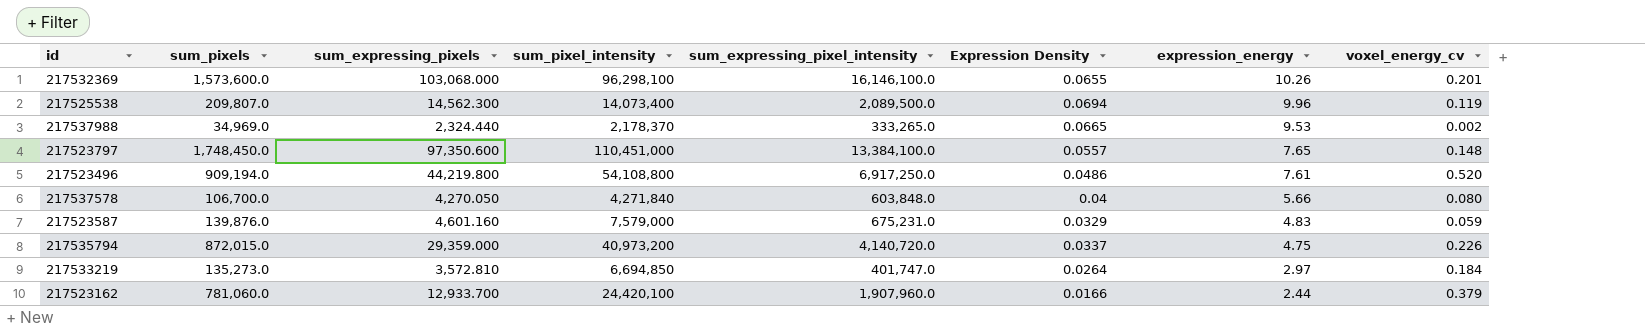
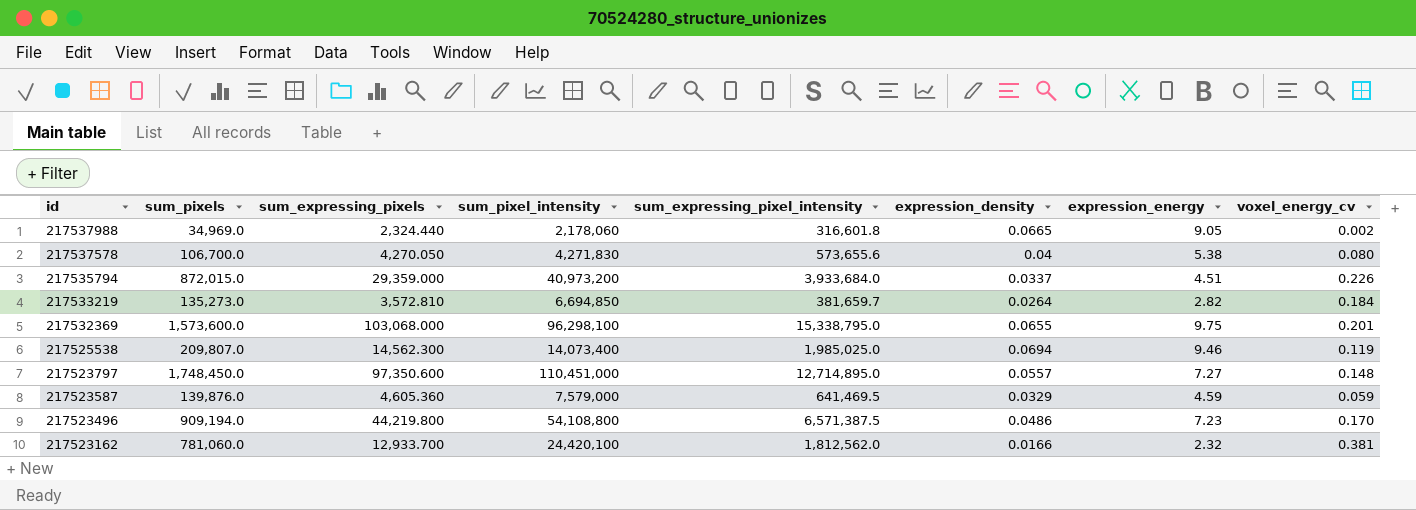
row order: expression_energy descending -> id descending
column name: Expression Density -> expression_density
217537988 | sum_pixel_intensity: 2,178,370 -> 2,178,060
217537988 | sum_expressing_pixel_intensity: 333,265.0 -> 316,601.8
217537988 | expression_energy: 9.53 -> 9.05
217537578 | sum_pixel_intensity: 4,271,840 -> 4,271,830
217537578 | sum_expressing_pixel_intensity: 603,848.0 -> 573,655.6
217537578 | expression_energy: 5.66 -> 5.38
217535794 | sum_expressing_pixel_intensity: 4,140,720.0 -> 3,933,684.0
217535794 | expression_energy: 4.75 -> 4.51
217533219 | sum_expressing_pixel_intensity: 401,747.0 -> 381,659.7
217533219 | expression_energy: 2.97 -> 2.82
217532369 | sum_expressing_pixel_intensity: 16,146,100.0 -> 15,338,795.0
217532369 | expression_energy: 10.26 -> 9.75
217525538 | sum_expressing_pixel_intensity: 2,089,500.0 -> 1,985,025.0
217525538 | expression_energy: 9.96 -> 9.46
217523797 | sum_expressing_pixel_intensity: 13,384,100.0 -> 12,714,895.0
217523797 | expression_energy: 7.65 -> 7.27
217523587 | sum_expressing_pixels: 4,601.160 -> 4,605.360
217523587 | sum_expressing_pixel_intensity: 675,231.0 -> 641,469.5
217523587 | expression_energy: 4.83 -> 4.59
217523496 | sum_expressing_pixel_intensity: 6,917,250.0 -> 6,571,387.5
217523496 | expression_energy: 7.61 -> 7.23
217523496 | voxel_energy_cv: 0.520 -> 0.170
217523162 | sum_expressing_pixel_intensity: 1,907,960.0 -> 1,812,562.0
217523162 | expression_energy: 2.44 -> 2.32
217523162 | voxel_energy_cv: 0.379 -> 0.381

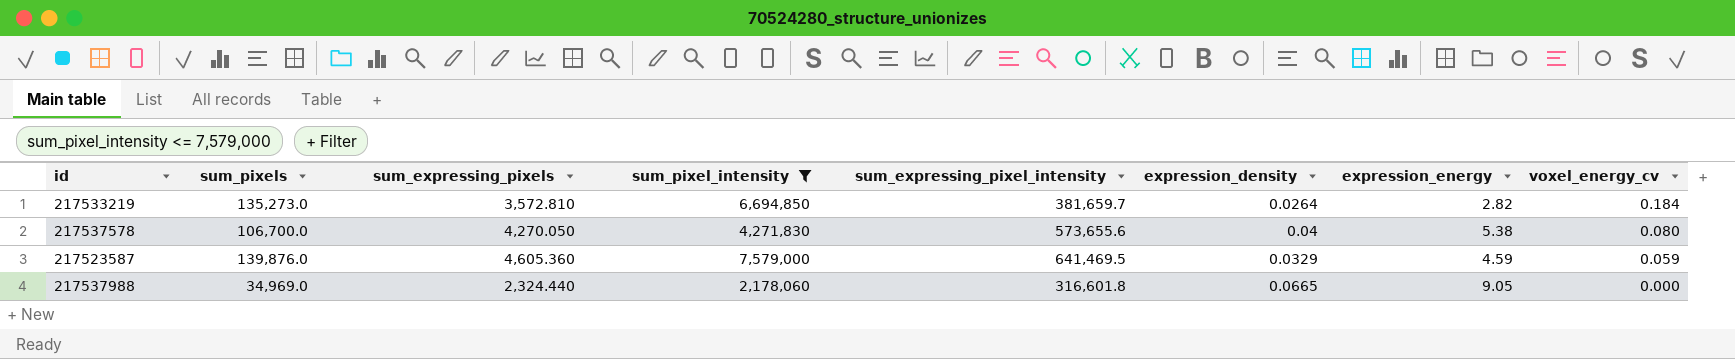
filter: none -> sum_pixel_intensity <= 7,579,000
row order: id descending -> voxel_energy_cv descending
217537988 | voxel_energy_cv: 0.002 -> 0.000

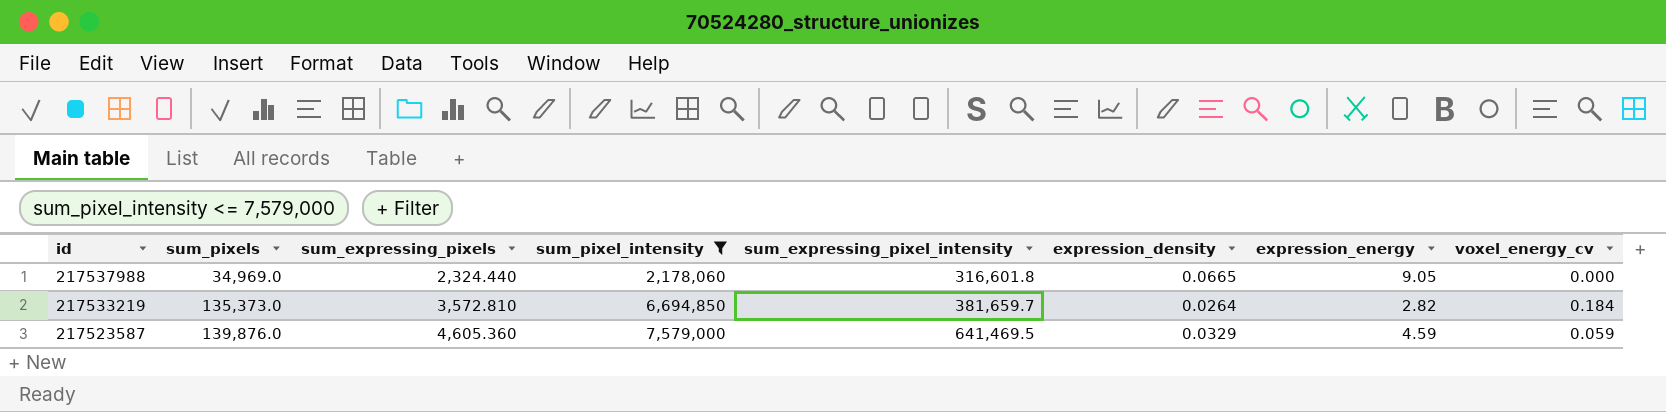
row order: voxel_energy_cv descending -> id descending
row 217537578: 106,700.0 | 4,270.050 | 4,271,830 | 573,655.6 | 0.04 | 5.38 | 0.080 -> none
217533219 | sum_pixels: 135,273.0 -> 135,373.0

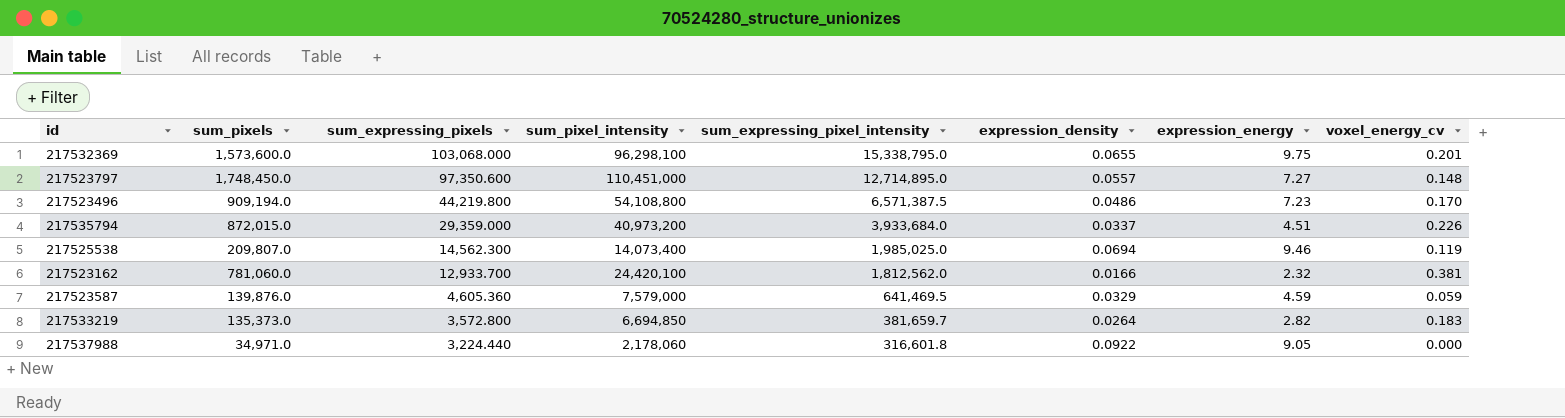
filter: sum_pixel_intensity <= 7,579,000 -> none
row order: id descending -> sum_expressing_pixels descending
217533219 | sum_expressing_pixels: 3,572.810 -> 3,572.800
217533219 | voxel_energy_cv: 0.184 -> 0.183
217537988 | sum_pixels: 34,969.0 -> 34,971.0
217537988 | sum_expressing_pixels: 2,324.440 -> 3,224.440
217537988 | expression_density: 0.0665 -> 0.0922

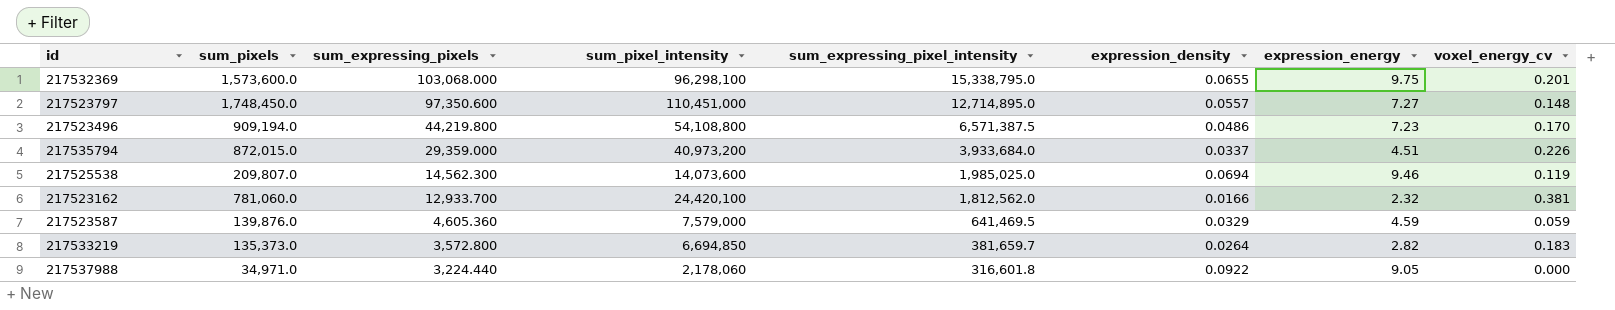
217525538 | sum_pixel_intensity: 14,073,400 -> 14,073,600

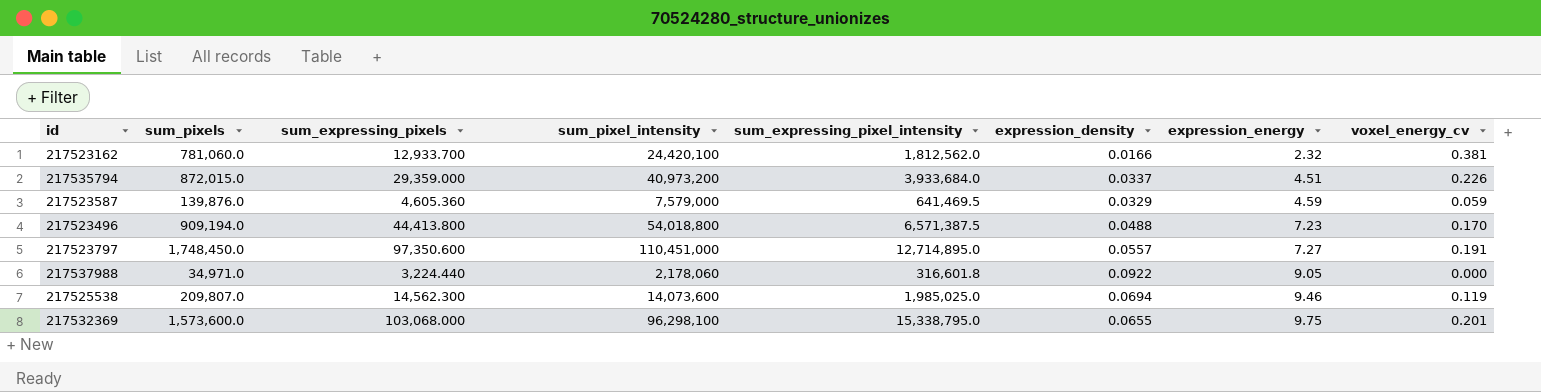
row order: sum_expressing_pixels descending -> expression_energy ascending
row 217533219: 135,373.0 | 3,572.800 | 6,694,850 | 381,659.7 | 0.0264 | 2.82 | 0.183 -> none
217523496 | sum_expressing_pixels: 44,219.800 -> 44,413.800
217523496 | sum_pixel_intensity: 54,108,800 -> 54,018,800
217523496 | expression_density: 0.0486 -> 0.0488
217523797 | voxel_energy_cv: 0.148 -> 0.191

